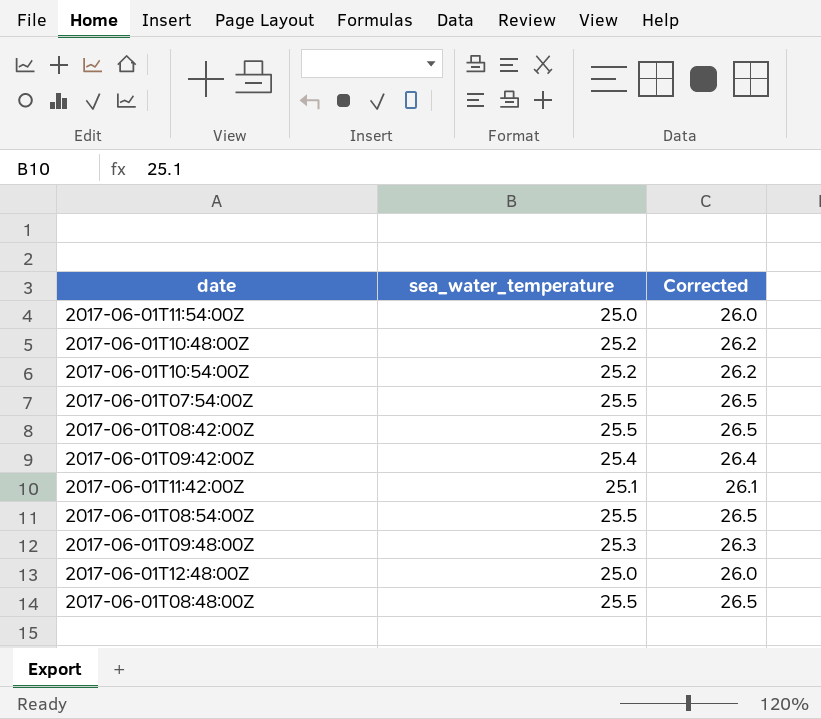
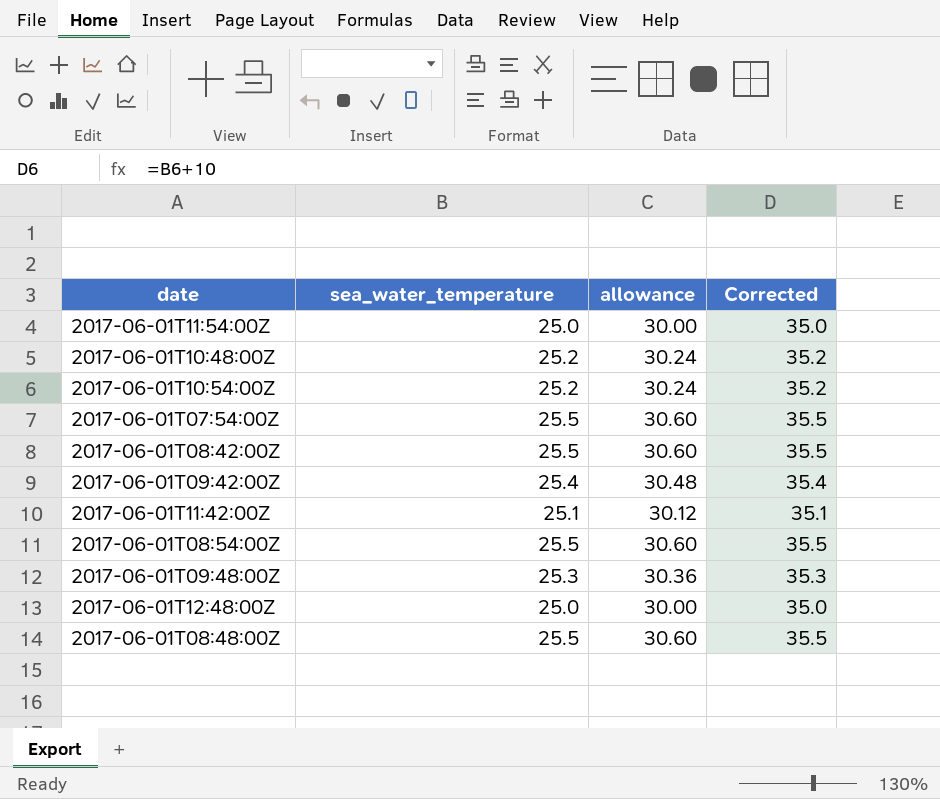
column allowance | formula: none -> [sea_water_temperature] * 1.2
column Corrected | formula: [sea_water_temperature] + 1 -> [sea_water_temperature] + 10

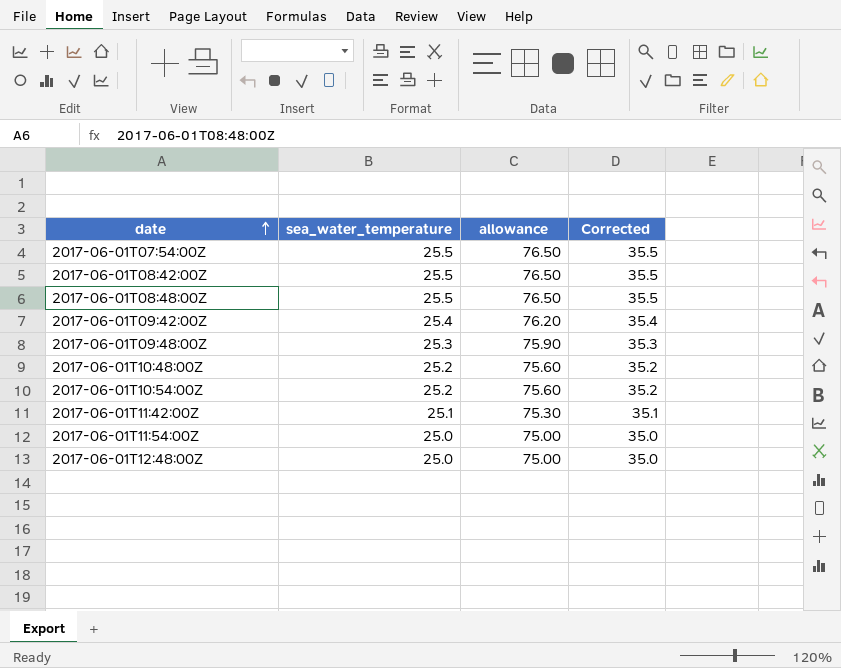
row order: none -> date ascending
column allowance | formula: [sea_water_temperature] * 1.2 -> [sea_water_temperature] * 3
row 2017-06-01T08:54:00Z: 25.5 | 30.60 | 35.5 -> none

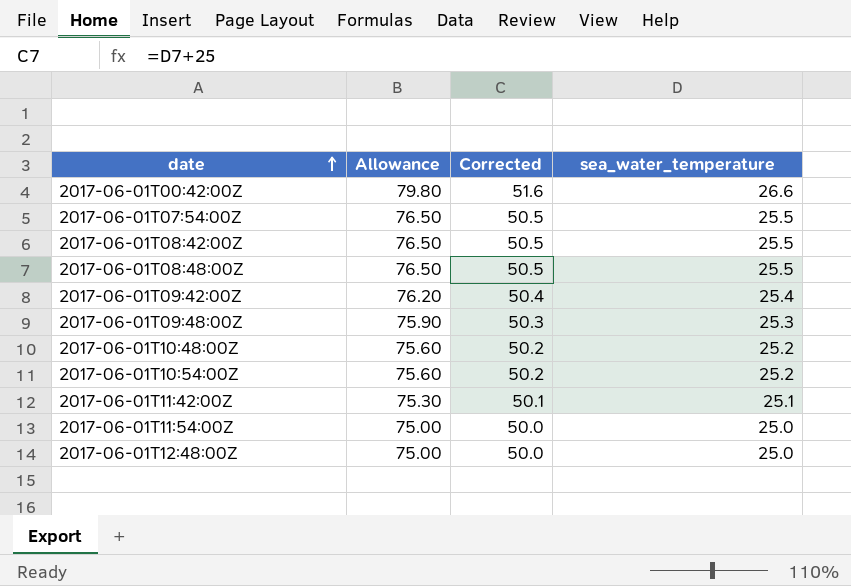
column name: allowance -> Allowance
column Corrected | formula: [sea_water_temperature] + 10 -> [sea_water_temperature] + 25
column sea_water_temperature | position: 2 -> 4
row 2017-06-01T00:42:00Z: none -> 79.80 | 51.6 | 26.6

